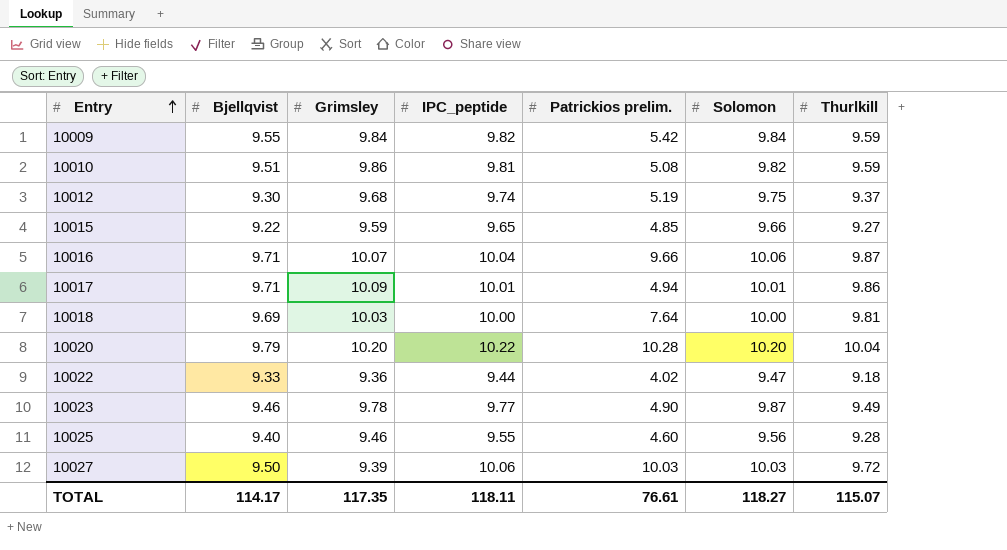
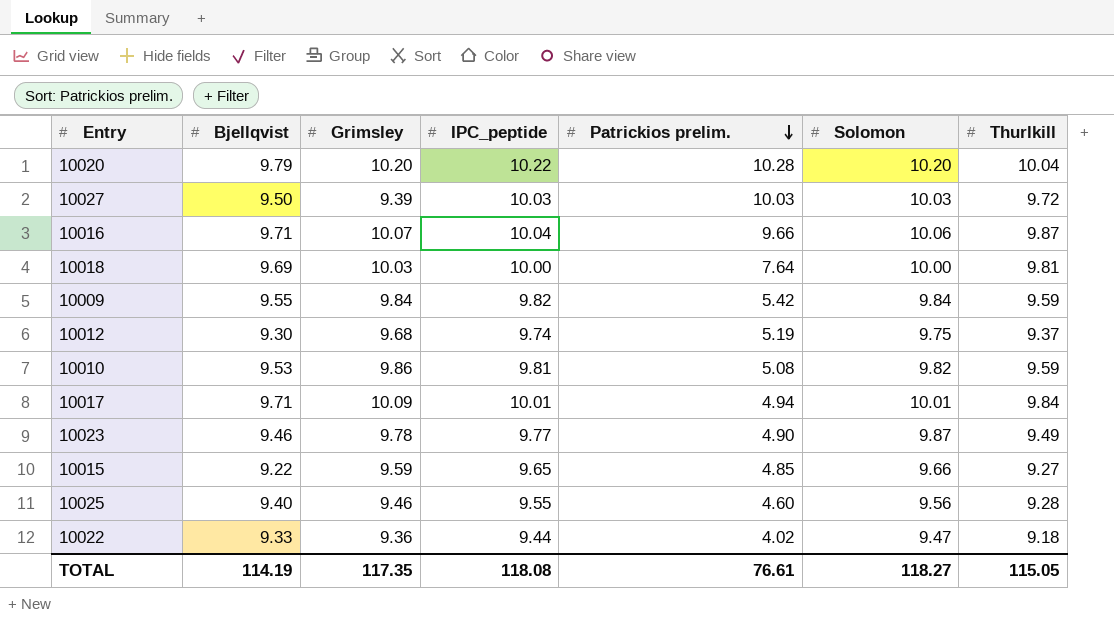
row order: Entry ascending -> Patrickios prelim. descending
10027 | IPC_peptide: 10.06 -> 10.03
10010 | Bjellqvist: 9.51 -> 9.53
10017 | Thurlkill: 9.86 -> 9.84
TOTAL | Bjellqvist: 114.17 -> 114.19
TOTAL | IPC_peptide: 118.11 -> 118.08
TOTAL | Thurlkill: 115.07 -> 115.05

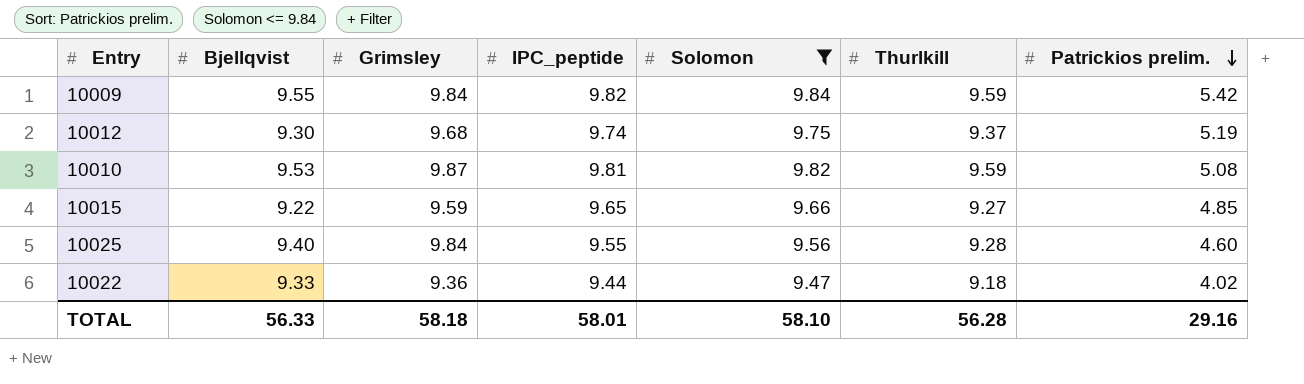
filter: none -> Solomon <= 9.84
column Patrickios prelim. | position: 5 -> 7
10010 | Grimsley: 9.86 -> 9.87
10025 | Grimsley: 9.46 -> 9.84
TOTAL | Bjellqvist: 114.19 -> 56.33
TOTAL | Grimsley: 117.35 -> 58.18
TOTAL | IPC_peptide: 118.08 -> 58.01
TOTAL | Solomon: 118.27 -> 58.10
TOTAL | Thurlkill: 115.05 -> 56.28
TOTAL | Patrickios prelim.: 76.61 -> 29.16

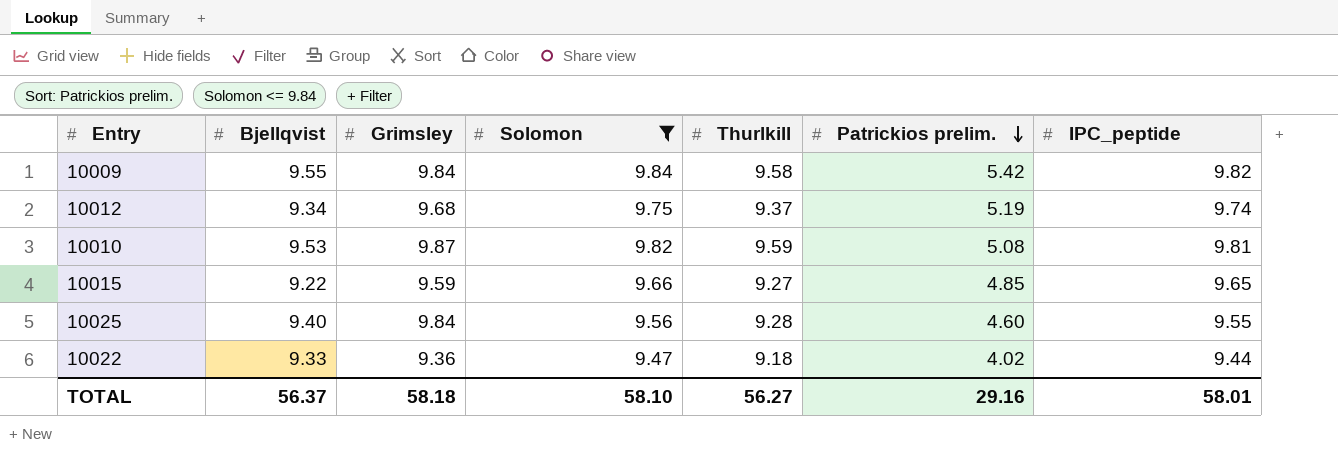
column IPC_peptide | position: 4 -> 7
10009 | Thurlkill: 9.59 -> 9.58
10012 | Bjellqvist: 9.30 -> 9.34
TOTAL | Bjellqvist: 56.33 -> 56.37
TOTAL | Thurlkill: 56.28 -> 56.27

